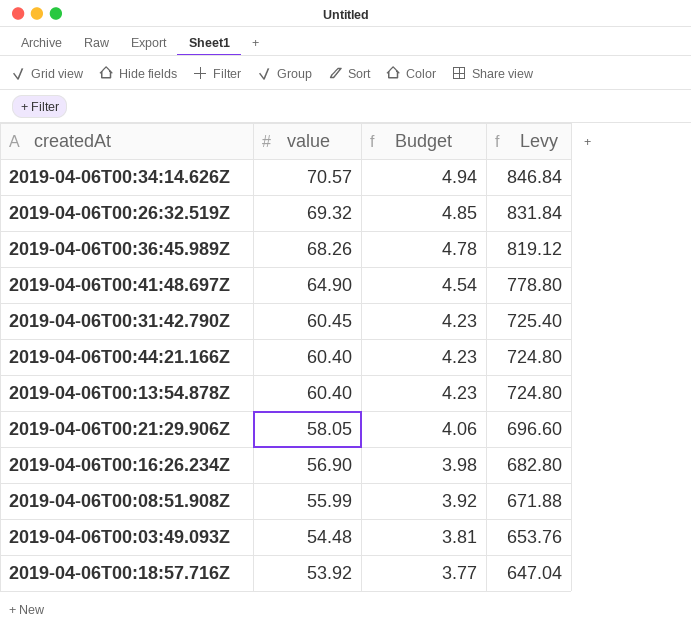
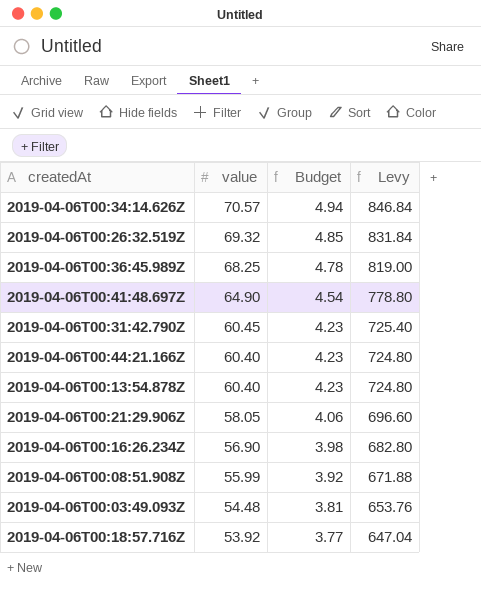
2019-04-06T00:36:45.989Z | value: 68.26 -> 68.25
2019-04-06T00:36:45.989Z | Levy: 819.12 -> 819.00

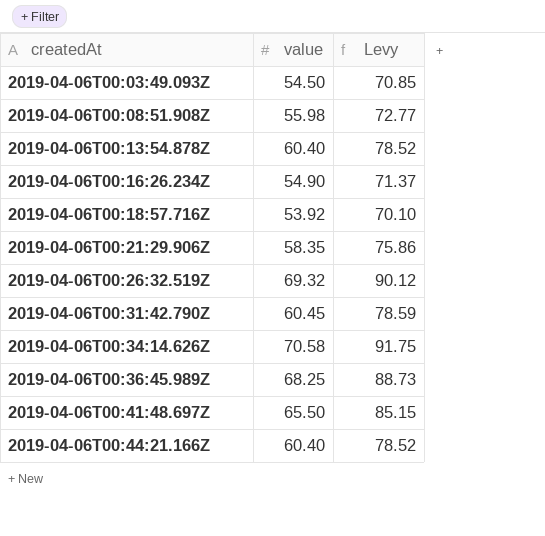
row order: value descending -> createdAt ascending
column Budget | formula: [value] * 0.07 -> none
column Levy | formula: [value] * 12 -> [value] * 1.3
2019-04-06T00:03:49.093Z | value: 54.48 -> 54.50
2019-04-06T00:08:51.908Z | value: 55.99 -> 55.98
2019-04-06T00:16:26.234Z | value: 56.90 -> 54.90
2019-04-06T00:21:29.906Z | value: 58.05 -> 58.35
2019-04-06T00:34:14.626Z | value: 70.57 -> 70.58
2019-04-06T00:41:48.697Z | value: 64.90 -> 65.50

